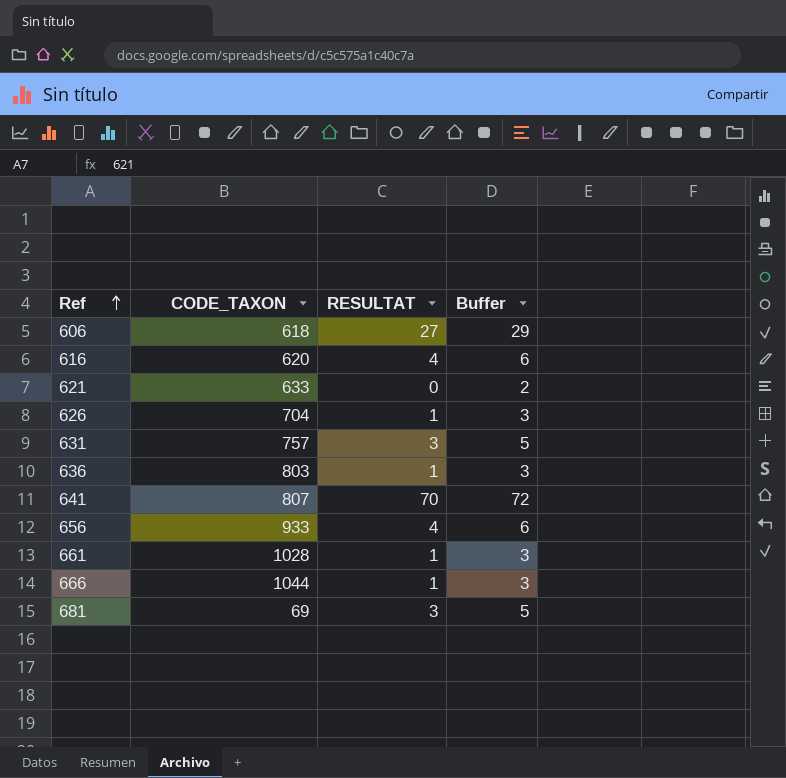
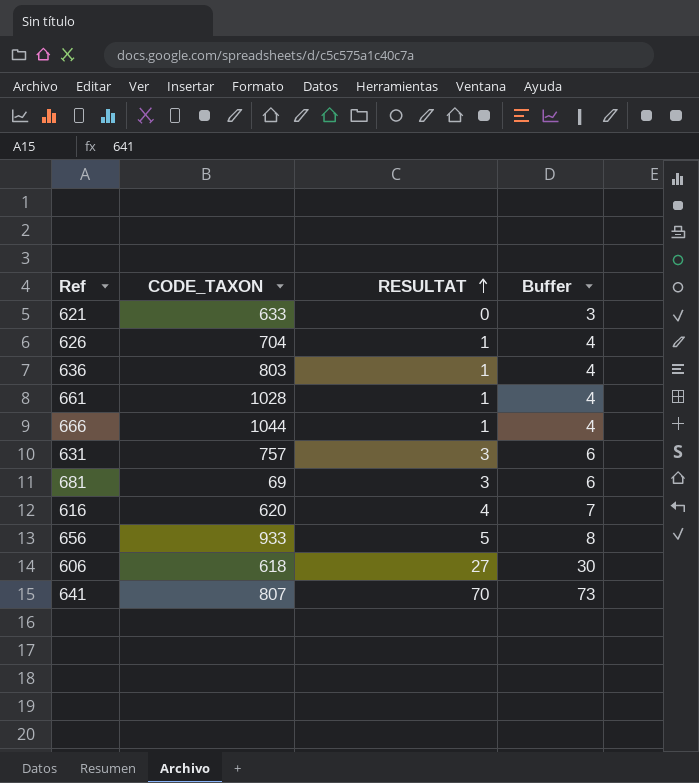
row order: Ref ascending -> RESULTAT ascending
column Buffer | formula: [RESULTAT] + 2 -> [RESULTAT] + 3
656 | RESULTAT: 4 -> 5

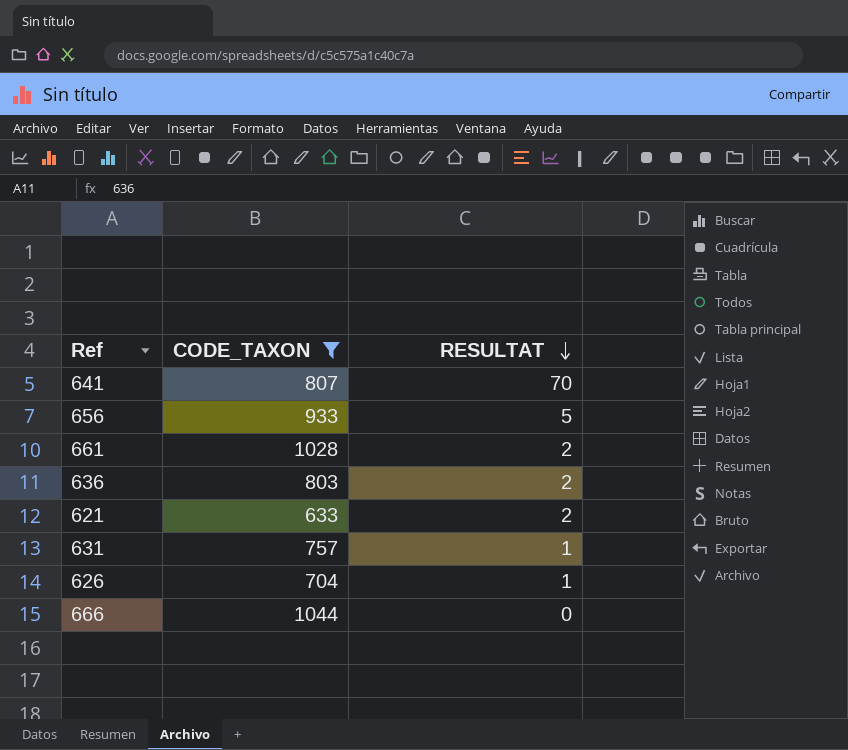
filter: none -> CODE_TAXON >= 633
row order: RESULTAT ascending -> RESULTAT descending
column Buffer | formula: [RESULTAT] + 3 -> none
661 | RESULTAT: 1 -> 2
636 | RESULTAT: 1 -> 2
621 | RESULTAT: 0 -> 2
631 | RESULTAT: 3 -> 1
666 | RESULTAT: 1 -> 0

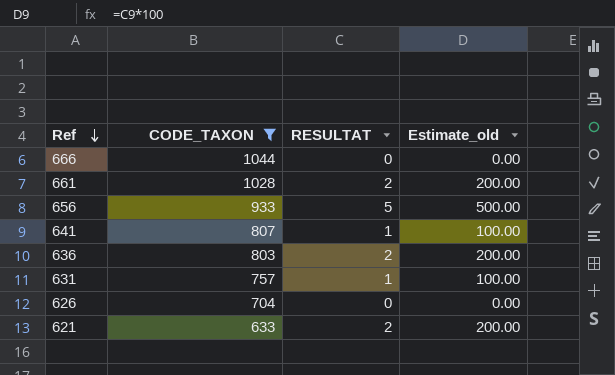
row order: RESULTAT descending -> Ref descending
column Estimate_old | formula: none -> [RESULTAT] * 100
641 | RESULTAT: 70 -> 1
626 | RESULTAT: 1 -> 0

